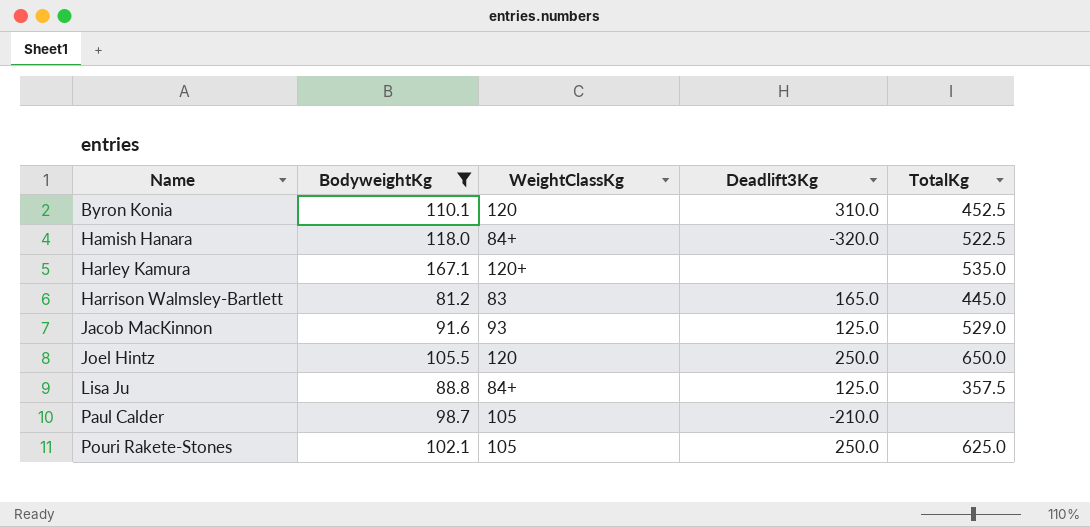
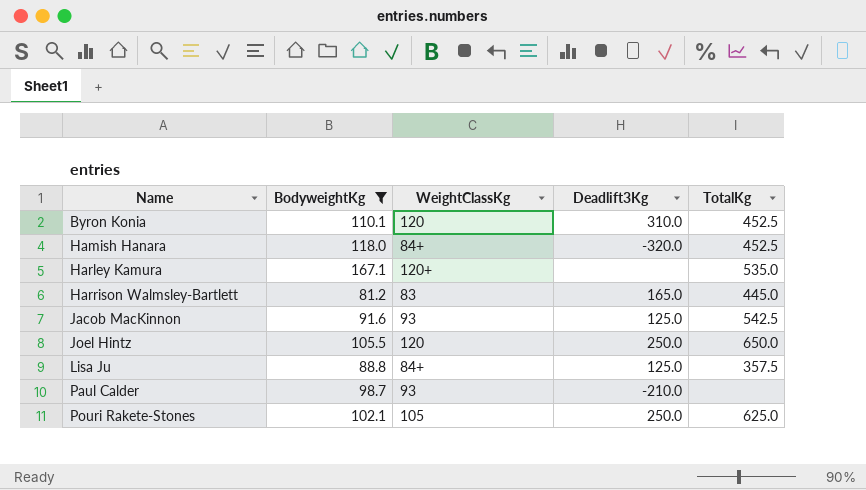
Hamish Hanara | TotalKg: 522.5 -> 452.5
Jacob MacKinnon | TotalKg: 529.0 -> 542.5
Paul Calder | WeightClassKg: 105 -> 93

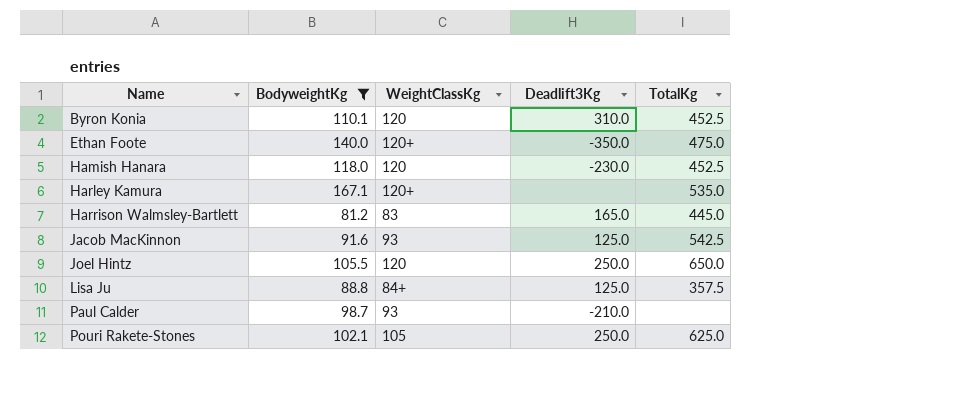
row Ethan Foote: none -> 140.0 | 120+ | -350.0 | 475.0
Hamish Hanara | WeightClassKg: 84+ -> 120
Hamish Hanara | Deadlift3Kg: -320.0 -> -230.0

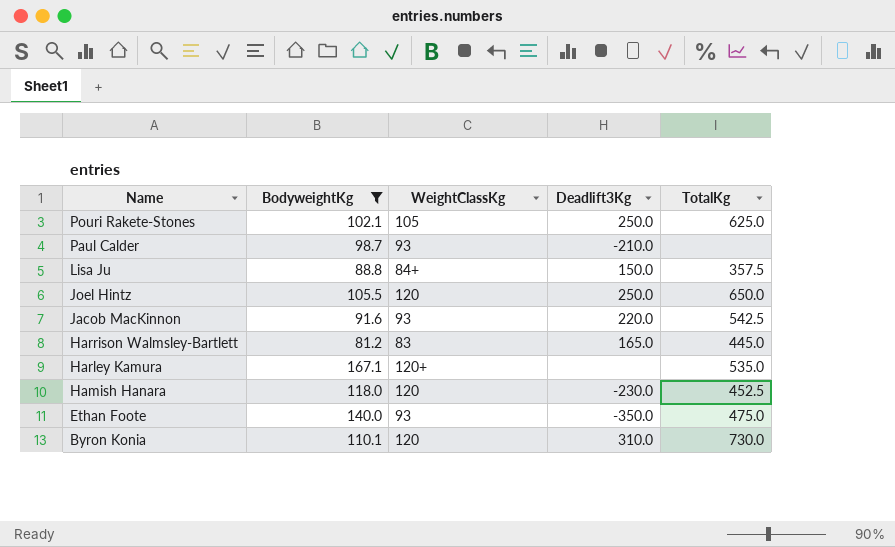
row order: Name ascending -> Name descending
Lisa Ju | Deadlift3Kg: 125.0 -> 150.0
Jacob MacKinnon | Deadlift3Kg: 125.0 -> 220.0
Ethan Foote | WeightClassKg: 120+ -> 93
Byron Konia | TotalKg: 452.5 -> 730.0

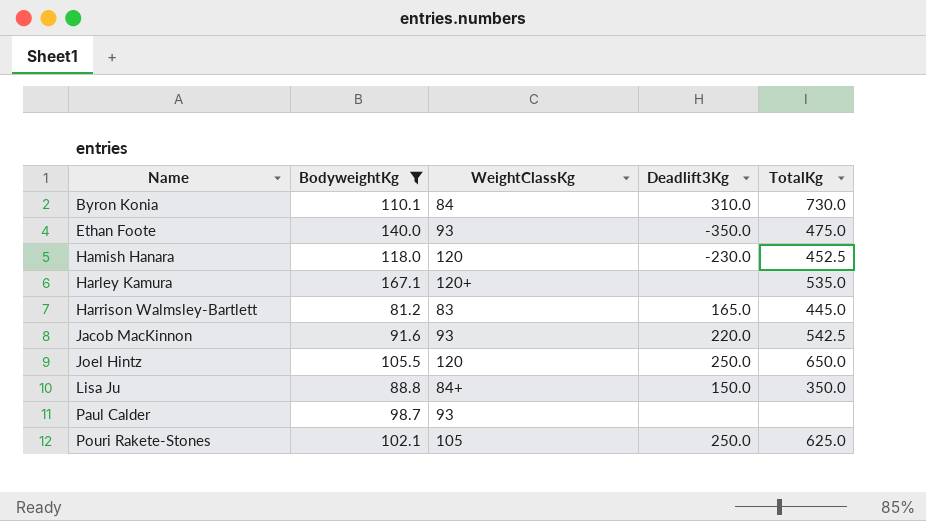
row order: Name descending -> Name ascending
Byron Konia | WeightClassKg: 120 -> 84
Lisa Ju | TotalKg: 357.5 -> 350.0
Paul Calder | Deadlift3Kg: -210.0 -> none

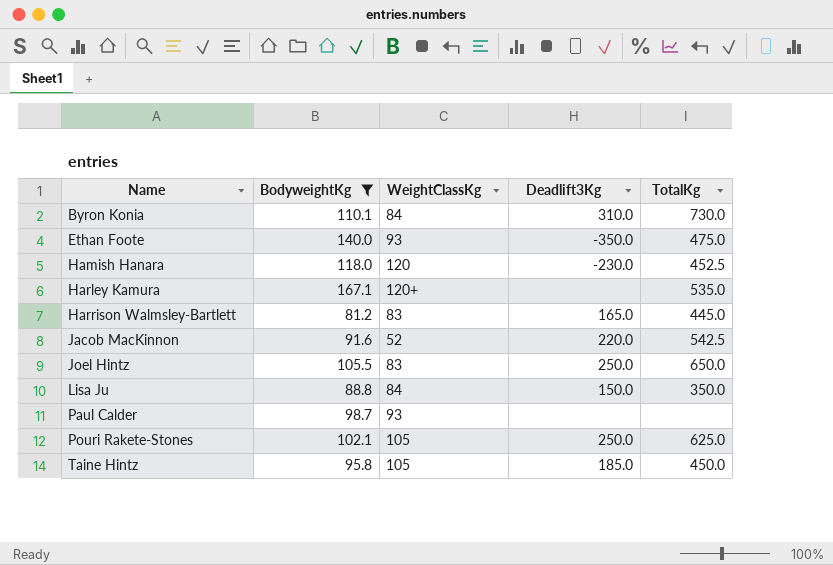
Jacob MacKinnon | WeightClassKg: 93 -> 52
Joel Hintz | WeightClassKg: 120 -> 83
Lisa Ju | WeightClassKg: 84+ -> 84
row Taine Hintz: none -> 95.8 | 105 | 185.0 | 450.0

